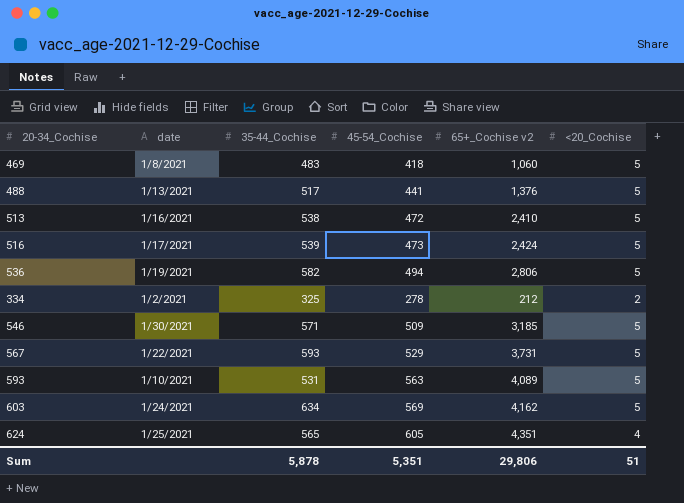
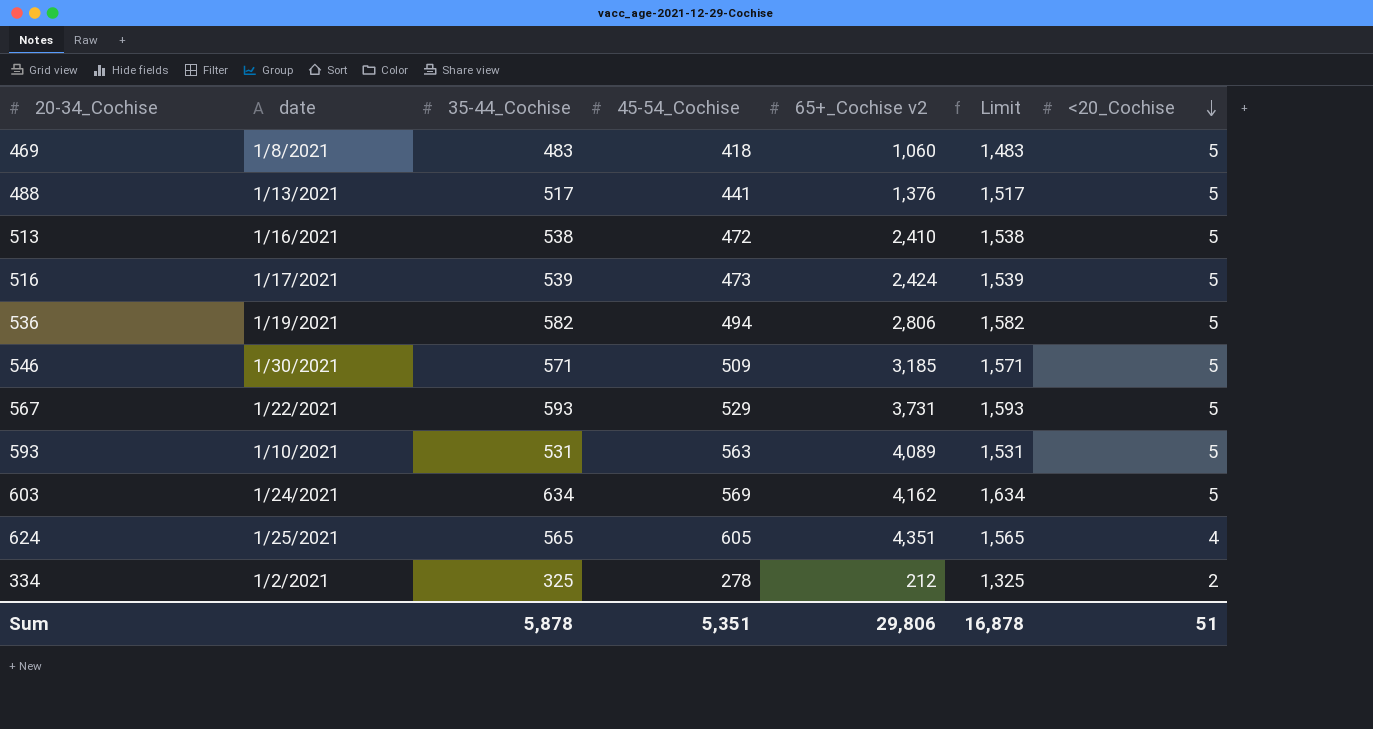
row order: none -> <20_Cochise descending
column Limit | formula: none -> [35-44_Cochise] + 1000

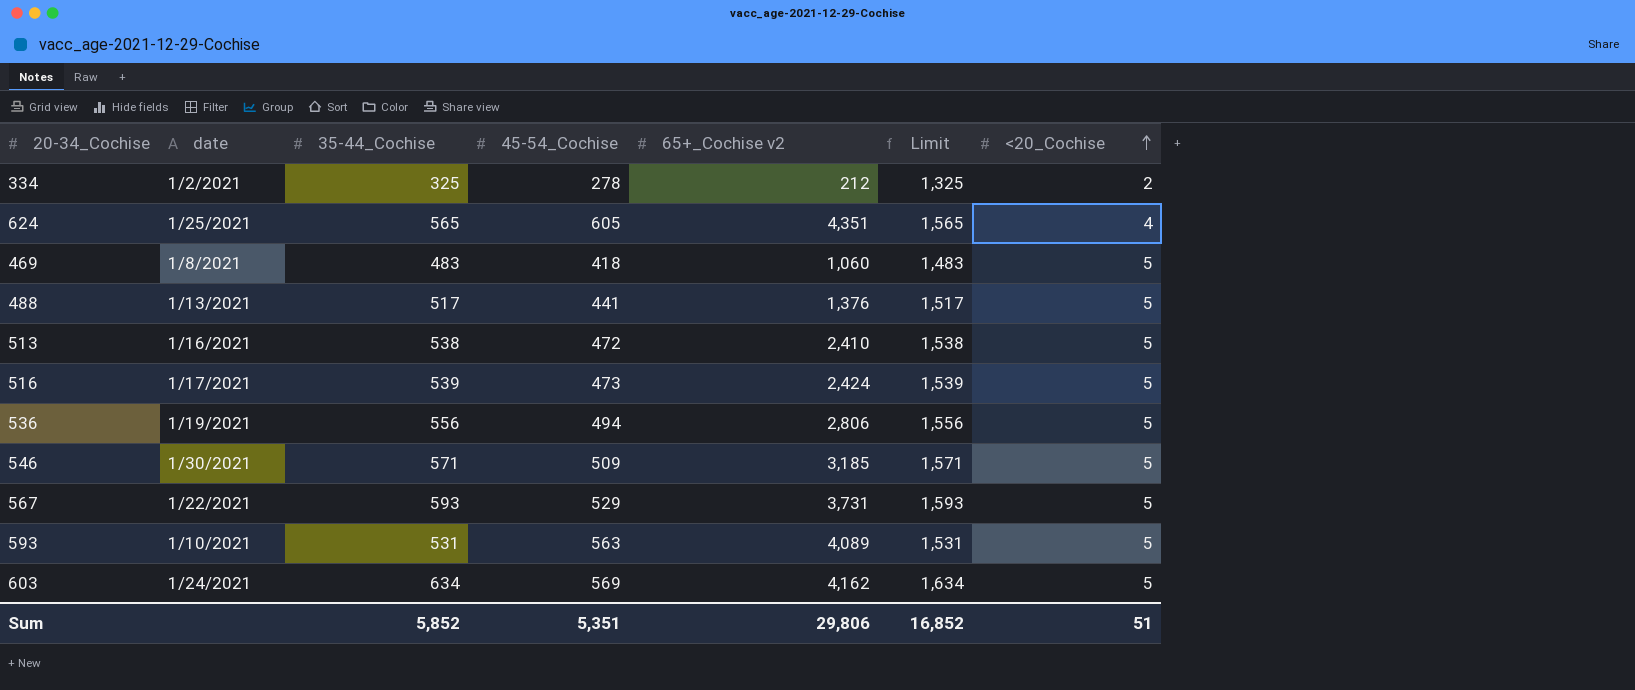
row order: <20_Cochise descending -> <20_Cochise ascending
536 | 35-44_Cochise: 582 -> 556
536 | Limit: 1,582 -> 1,556
Sum | 35-44_Cochise: 5,878 -> 5,852
Sum | Limit: 16,878 -> 16,852

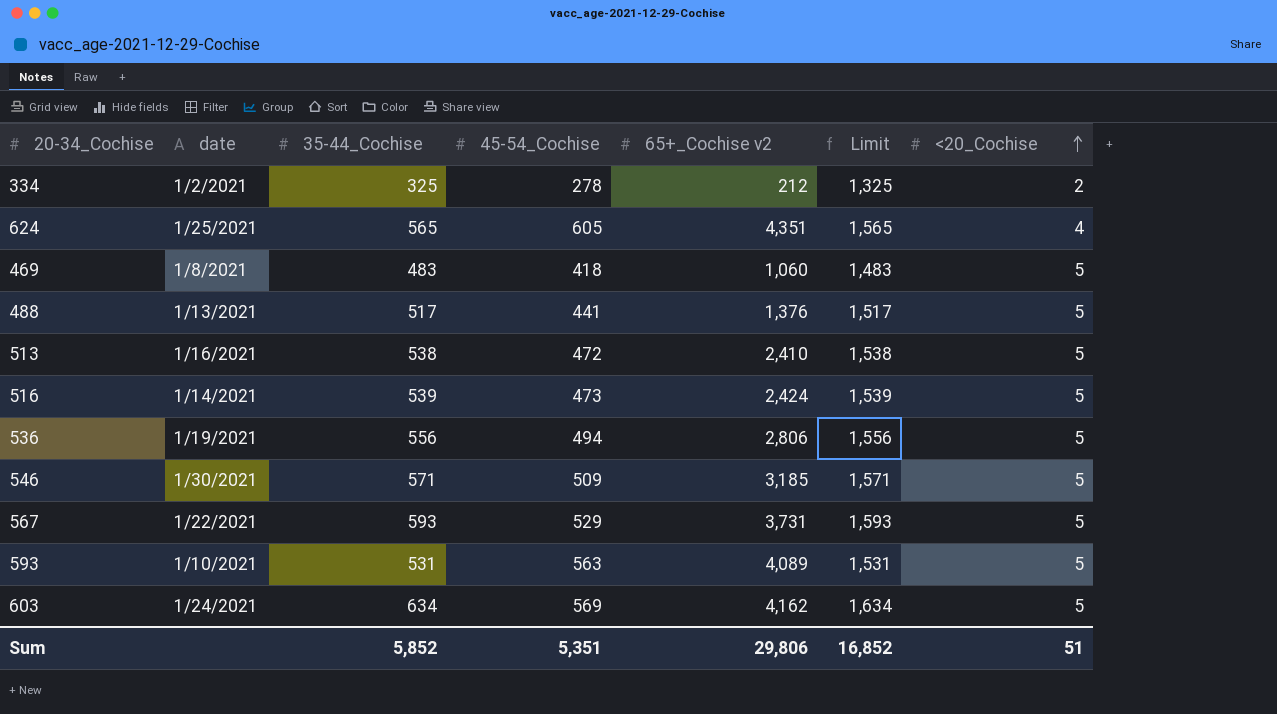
516 | date: 1/17/2021 -> 1/14/2021

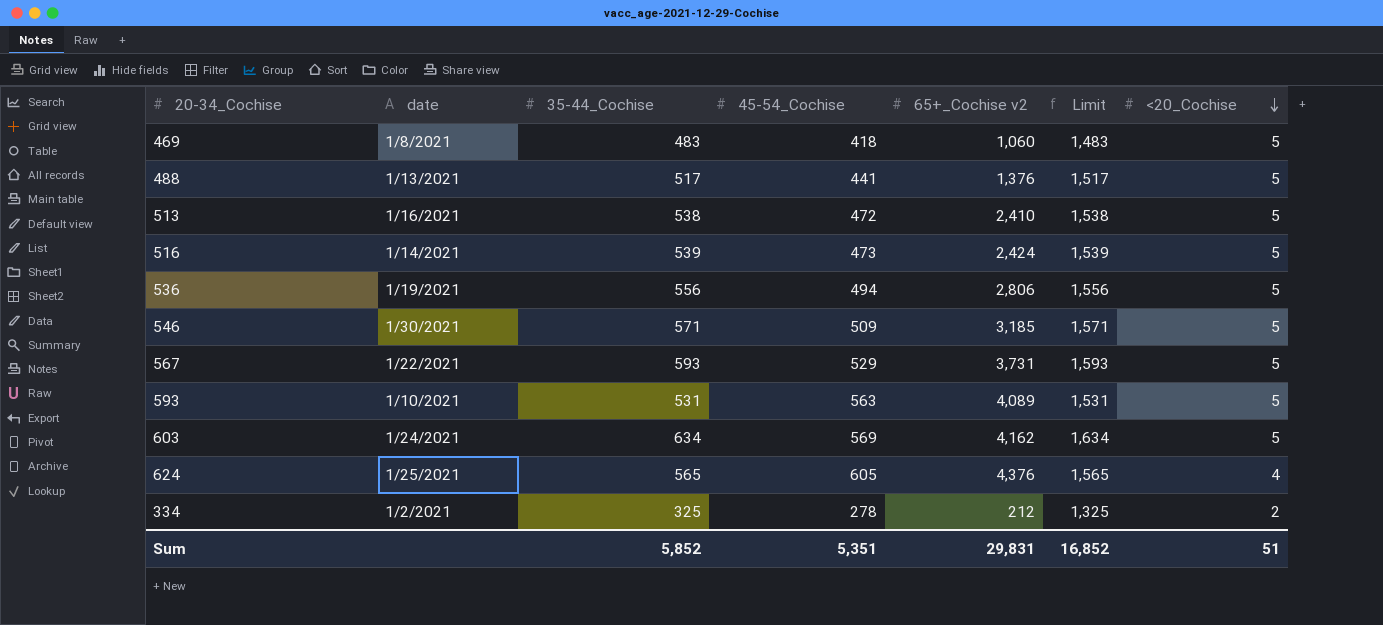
row order: <20_Cochise ascending -> <20_Cochise descending
624 | 65+_Cochise v2: 4,351 -> 4,376
Sum | 65+_Cochise v2: 29,806 -> 29,831

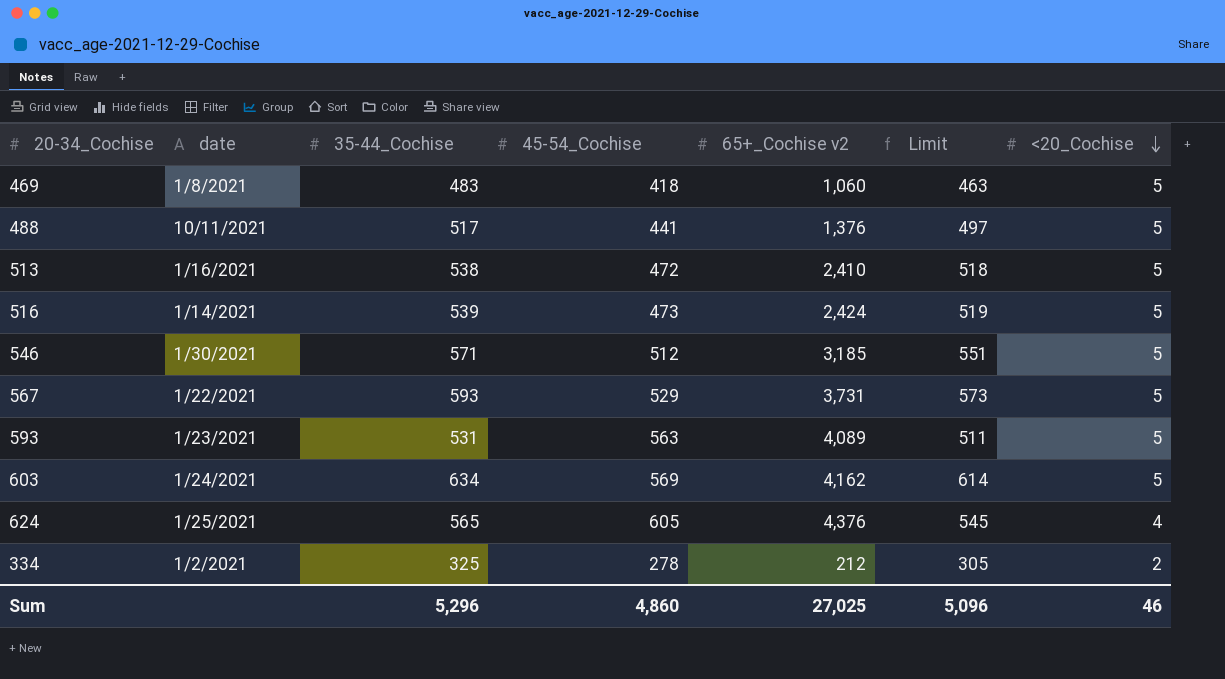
column Limit | formula: [35-44_Cochise] + 1000 -> [35-44_Cochise] - 20
row 536: 1/19/2021 | 556 | 494 | 2,806 | 1,556 | 5 -> none
488 | date: 1/13/2021 -> 10/11/2021
546 | 45-54_Cochise: 509 -> 512
593 | date: 1/10/2021 -> 1/23/2021
Sum | 35-44_Cochise: 5,852 -> 5,296
Sum | 45-54_Cochise: 5,351 -> 4,860
Sum | 65+_Cochise v2: 29,831 -> 27,025
Sum | Limit: 16,852 -> 5,096
Sum | <20_Cochise: 51 -> 46

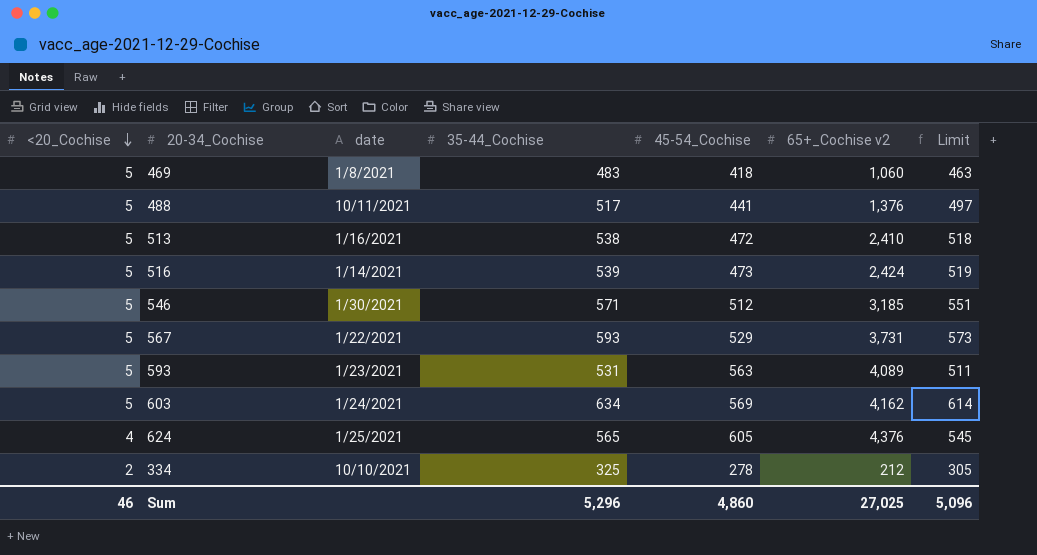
column <20_Cochise | position: 7 -> 1
334 | date: 1/2/2021 -> 10/10/2021

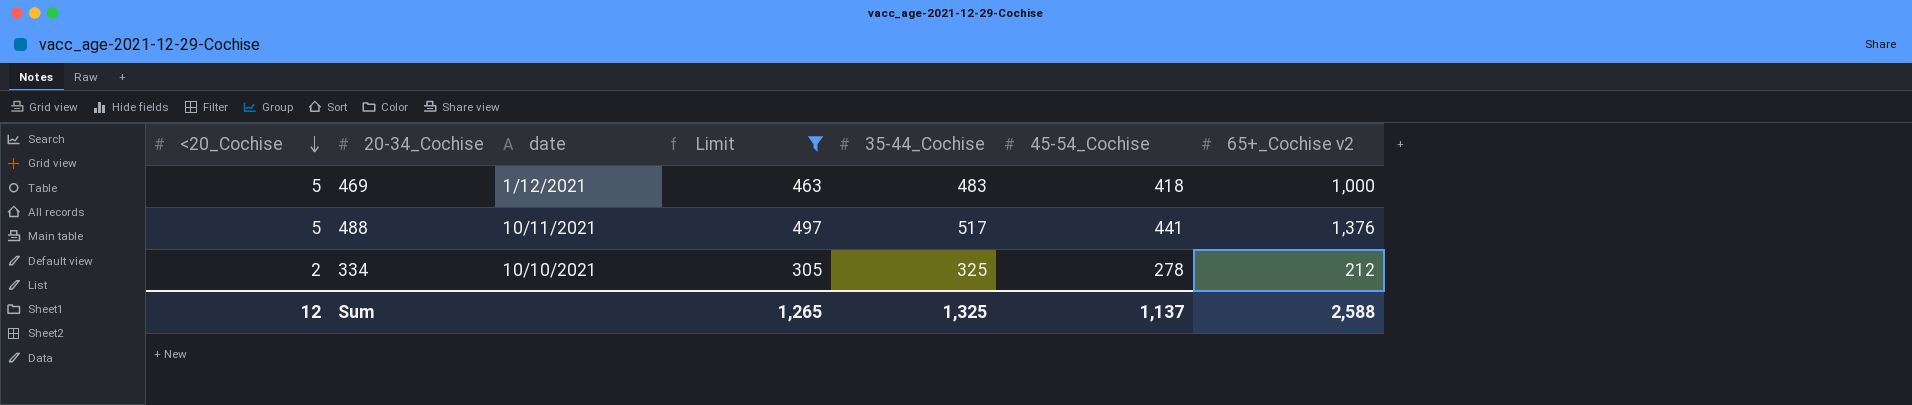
filter: none -> Limit <= 497
column Limit | position: 7 -> 4
469 | date: 1/8/2021 -> 1/12/2021
469 | 65+_Cochise v2: 1,060 -> 1,000
Sum | <20_Cochise: 46 -> 12
Sum | Limit: 5,096 -> 1,265
Sum | 35-44_Cochise: 5,296 -> 1,325
Sum | 45-54_Cochise: 4,860 -> 1,137
Sum | 65+_Cochise v2: 27,025 -> 2,588

